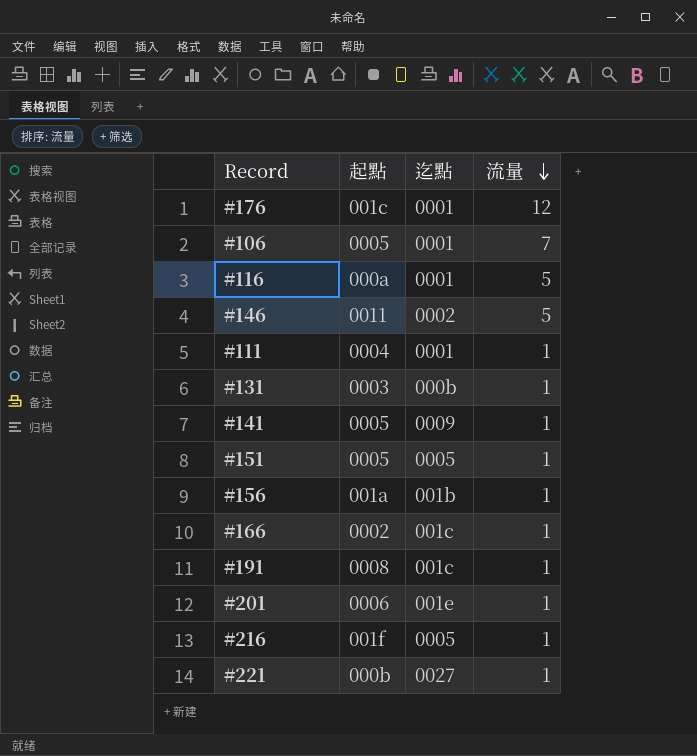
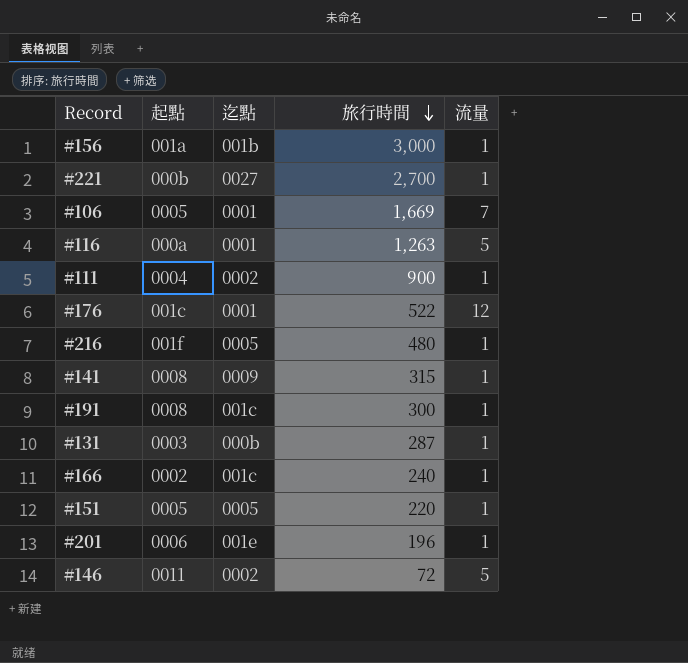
row order: 流量 descending -> 旅行時間 descending
column 旅行時間 | position: none -> 4
#111 | 迄點: 0001 -> 0002
#141 | 起點: 0005 -> 0008

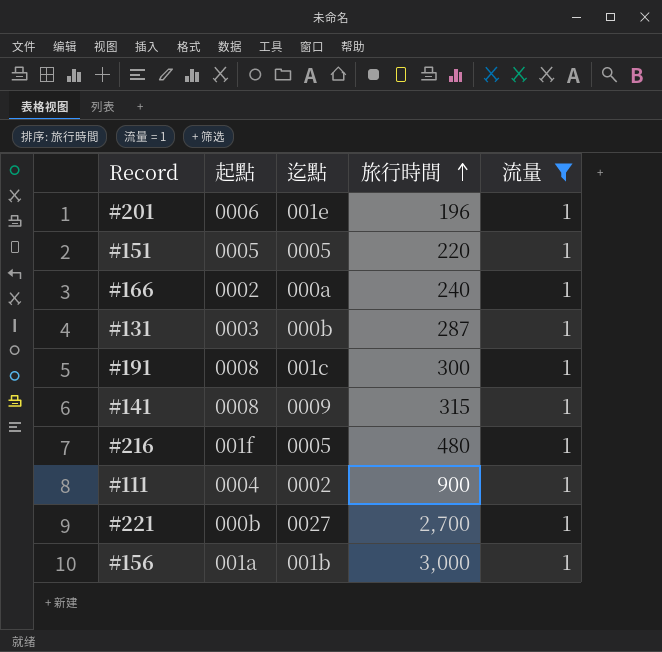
filter: none -> 流量 = 1
row order: 旅行時間 descending -> 旅行時間 ascending
#166 | 迄點: 001c -> 000a

